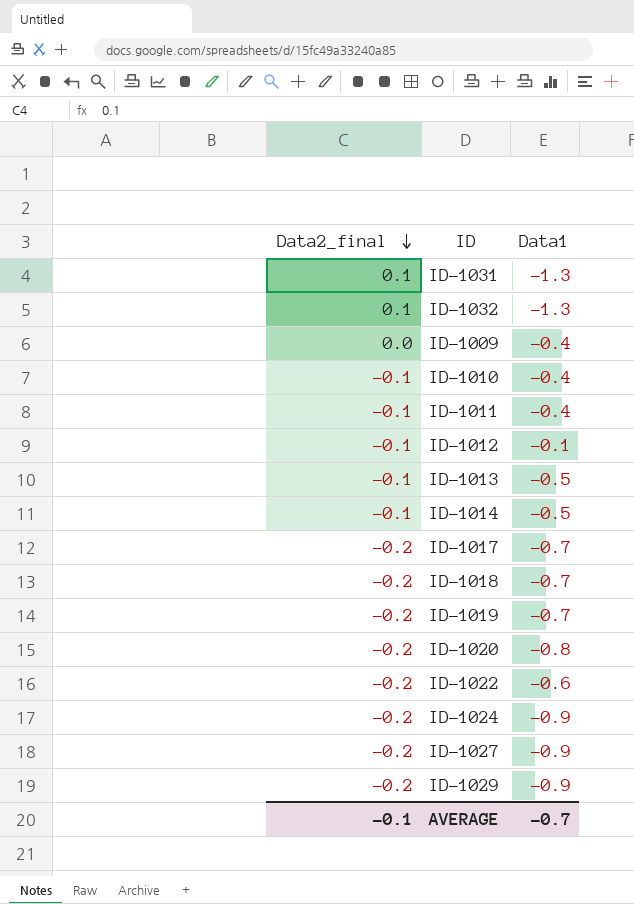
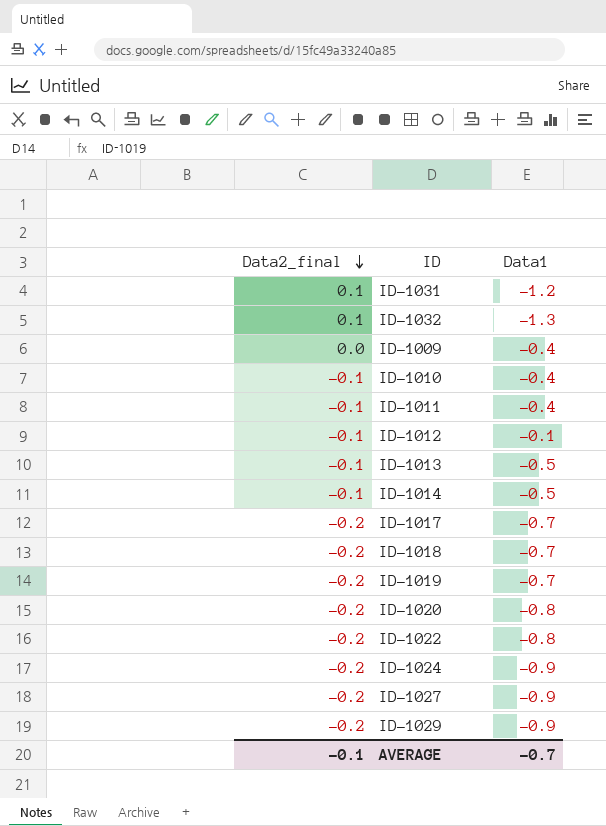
ID-1031 | Data1: -1.3 -> -1.2
ID-1022 | Data1: -0.6 -> -0.8

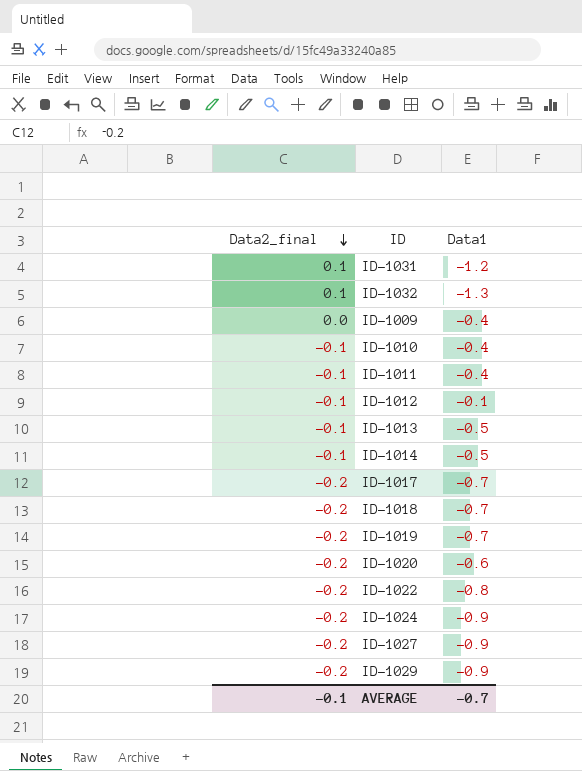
ID-1020 | Data1: -0.8 -> -0.6

